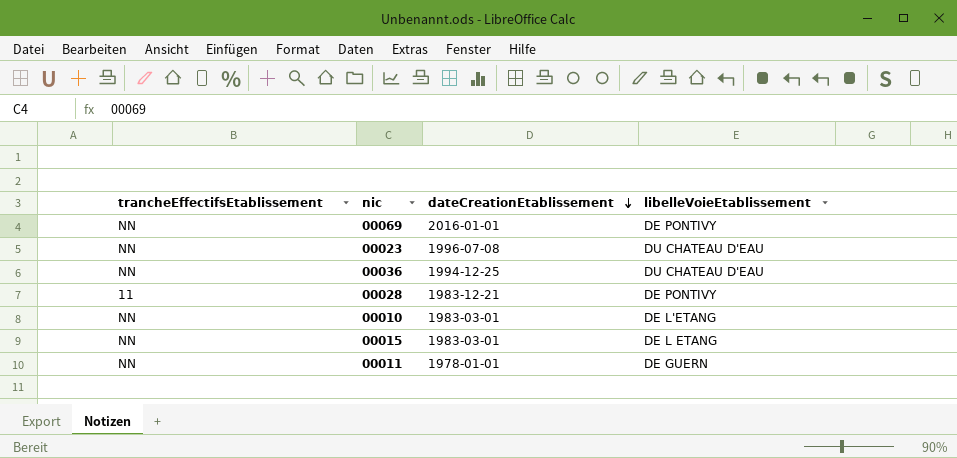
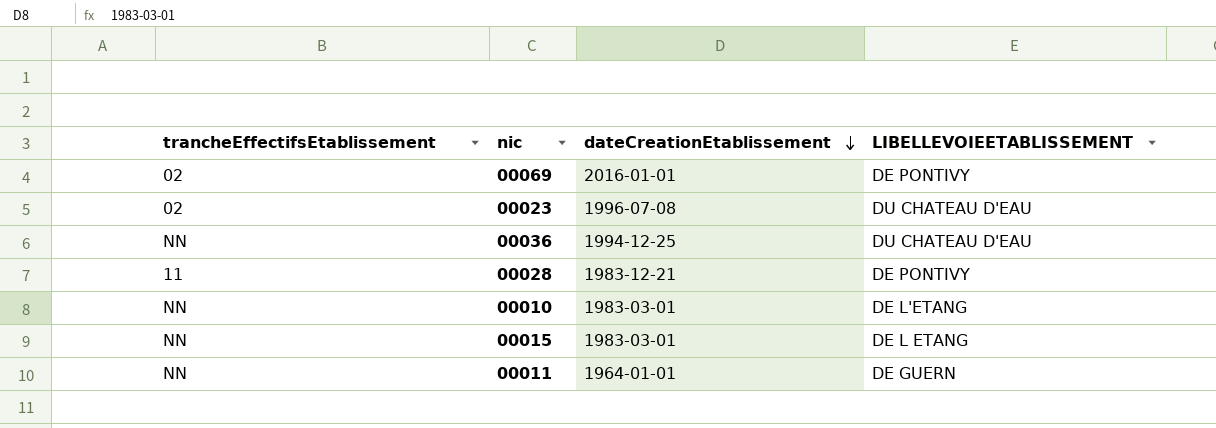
column name: libelleVoieEtablissement -> LIBELLEVOIEETABLISSEMENT
00069 | trancheEffectifsEtablissement: NN -> 02
00023 | trancheEffectifsEtablissement: NN -> 02
00011 | dateCreationEtablissement: 1978-01-01 -> 1964-01-01

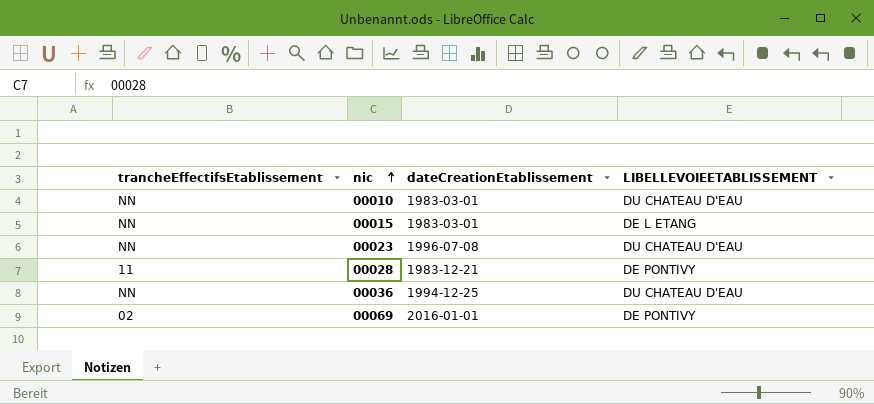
row order: dateCreationEtablissement descending -> nic ascending
row 00011: NN | 1964-01-01 | DE GUERN -> none
00010 | LIBELLEVOIEETABLISSEMENT: DE L'ETANG -> DU CHATEAU D'EAU
00023 | trancheEffectifsEtablissement: 02 -> NN

